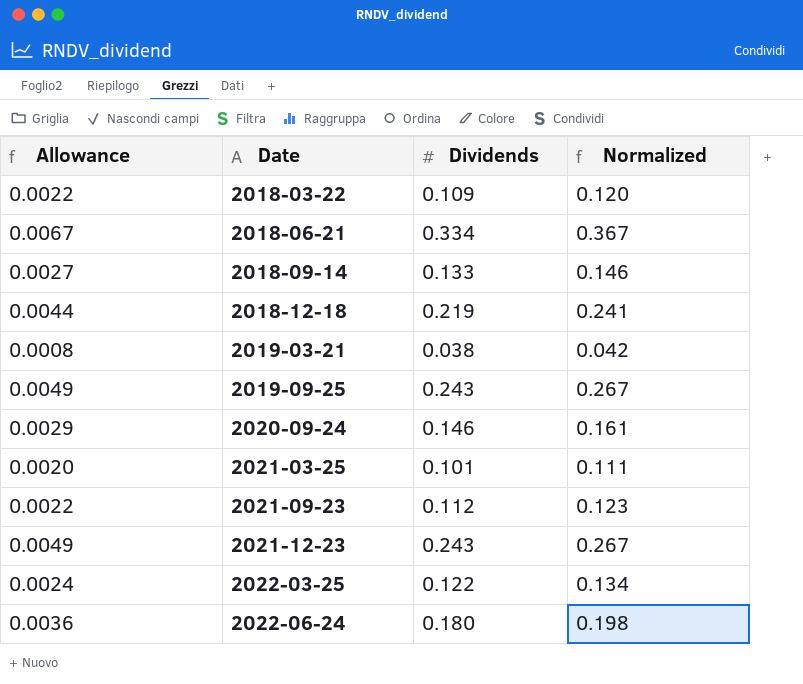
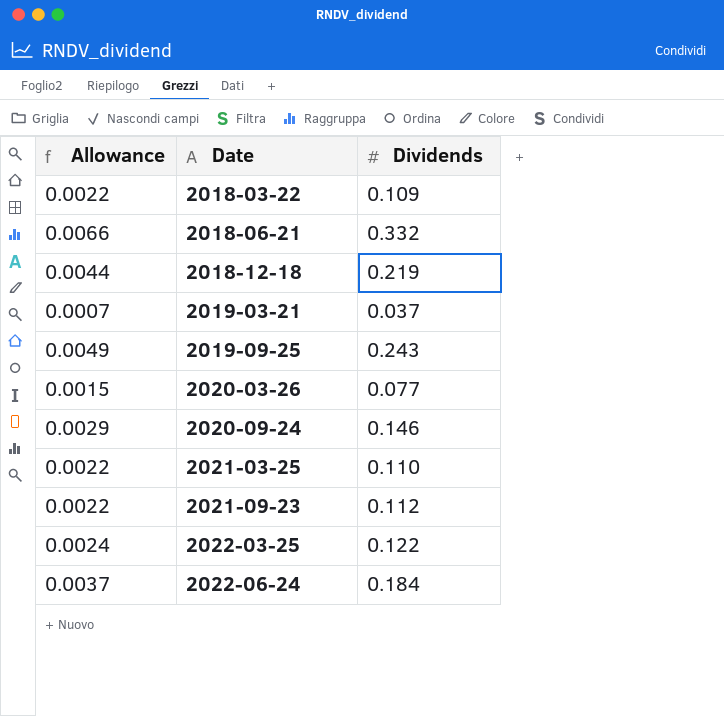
column Normalized | formula: [Dividends] * 1.1 -> none
row 2018-09-14: 0.0027 | 0.133 | 0.146 -> none
row 2021-12-23: 0.0049 | 0.243 | 0.267 -> none
2018-06-21 | Allowance: 0.0067 -> 0.0066
2018-06-21 | Dividends: 0.334 -> 0.332
2019-03-21 | Allowance: 0.0008 -> 0.0007
2019-03-21 | Dividends: 0.038 -> 0.037
row 2020-03-26: none -> 0.0015 | 0.077
2021-03-25 | Allowance: 0.0020 -> 0.0022
2021-03-25 | Dividends: 0.101 -> 0.110
2022-06-24 | Allowance: 0.0036 -> 0.0037
2022-06-24 | Dividends: 0.180 -> 0.184

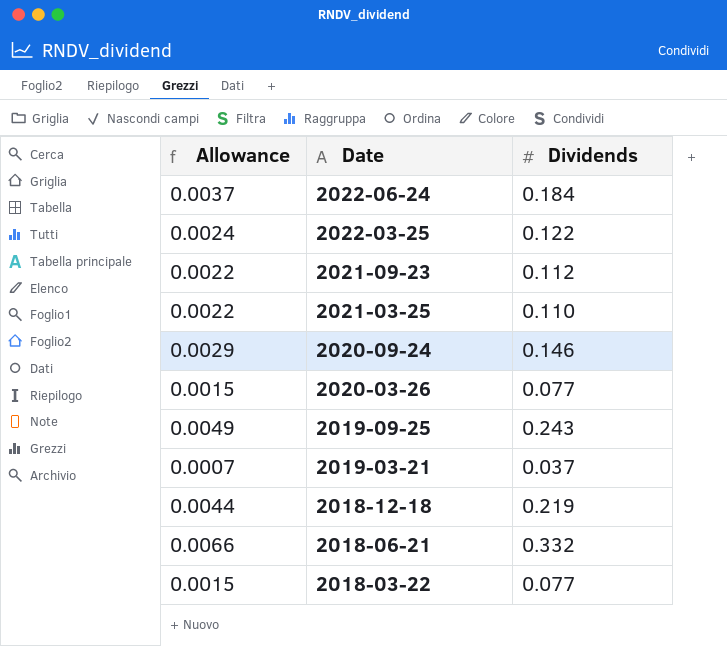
row order: Date ascending -> Date descending
2018-03-22 | Allowance: 0.0022 -> 0.0015
2018-03-22 | Dividends: 0.109 -> 0.077

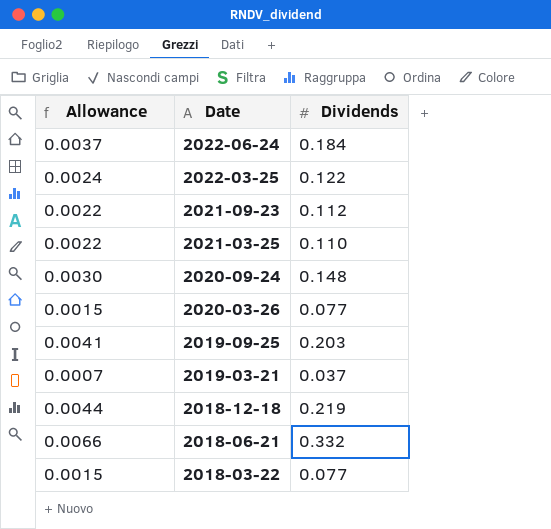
2020-09-24 | Allowance: 0.0029 -> 0.0030
2020-09-24 | Dividends: 0.146 -> 0.148
2019-09-25 | Allowance: 0.0049 -> 0.0041
2019-09-25 | Dividends: 0.243 -> 0.203

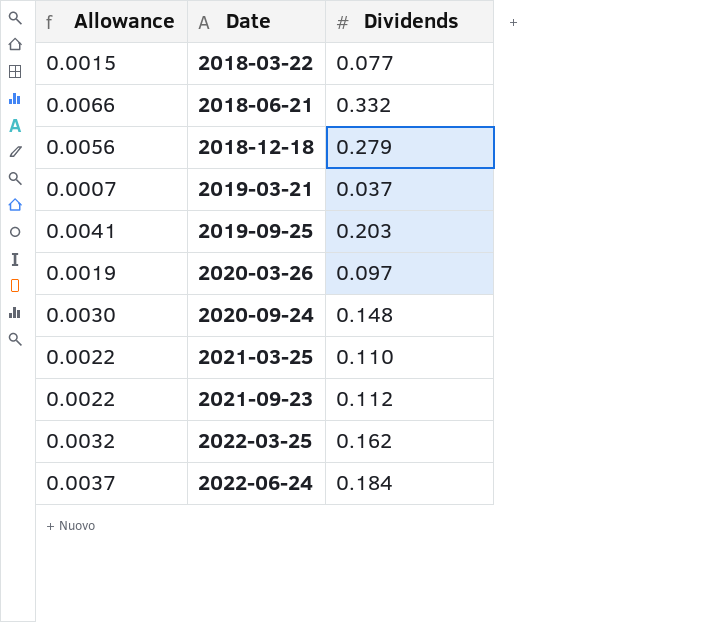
row order: Date descending -> Date ascending
2018-12-18 | Allowance: 0.0044 -> 0.0056
2018-12-18 | Dividends: 0.219 -> 0.279
2020-03-26 | Allowance: 0.0015 -> 0.0019
2020-03-26 | Dividends: 0.077 -> 0.097
2022-03-25 | Allowance: 0.0024 -> 0.0032
2022-03-25 | Dividends: 0.122 -> 0.162

